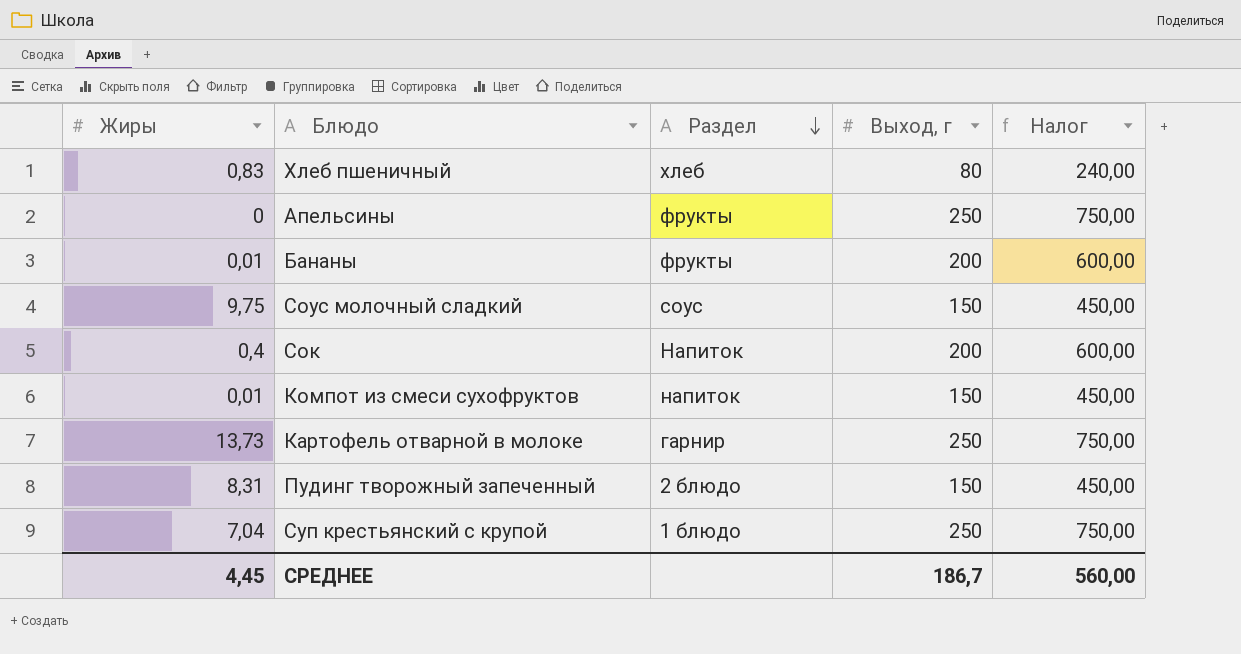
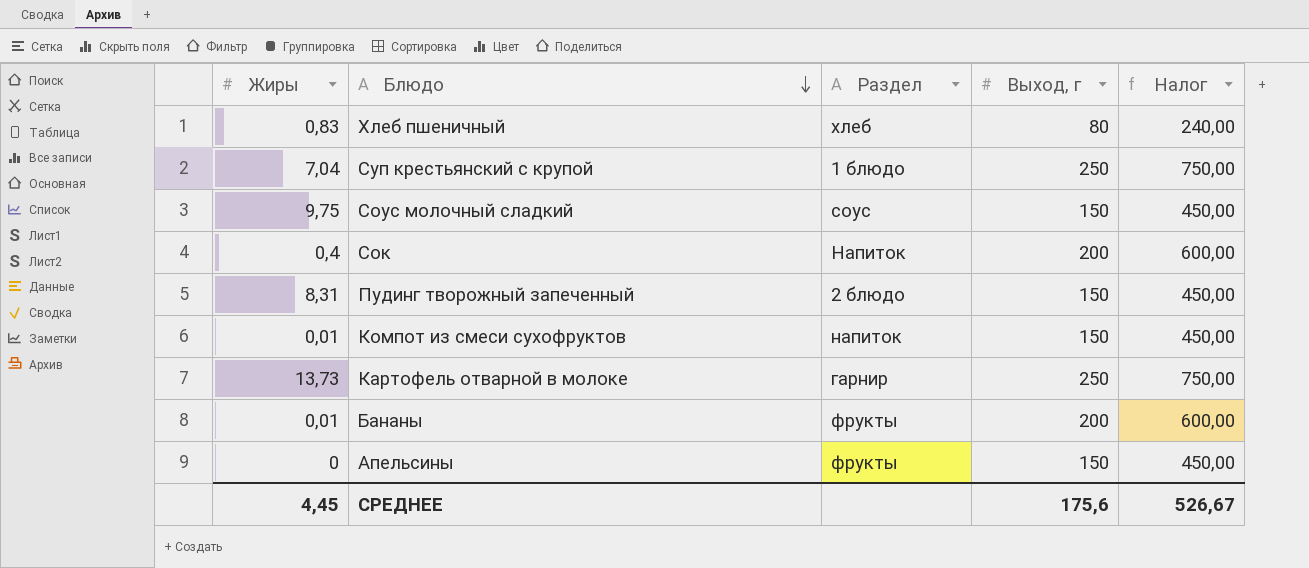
row order: Раздел descending -> Блюдо descending
Апельсины | Выход, г: 250 -> 150
Апельсины | Налог: 750,00 -> 450,00
СРЕДНЕЕ | Выход, г: 186,7 -> 175,6
СРЕДНЕЕ | Налог: 560,00 -> 526,67

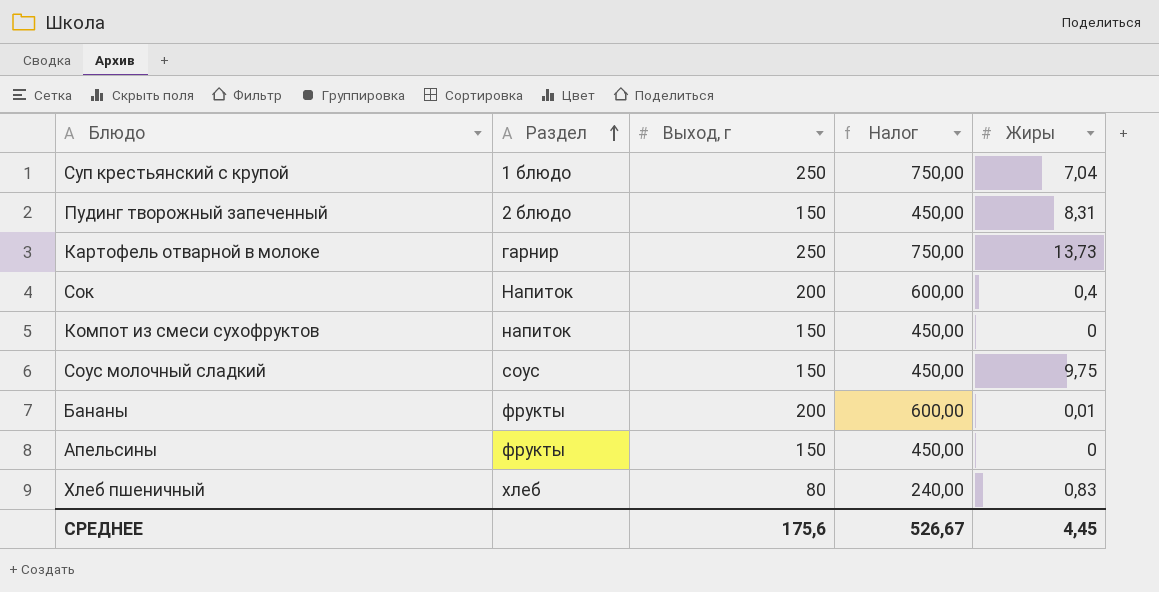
row order: Блюдо descending -> Раздел ascending
column Жиры | position: 1 -> 5
Компот из смеси сухофруктов | Жиры: 0,01 -> 0

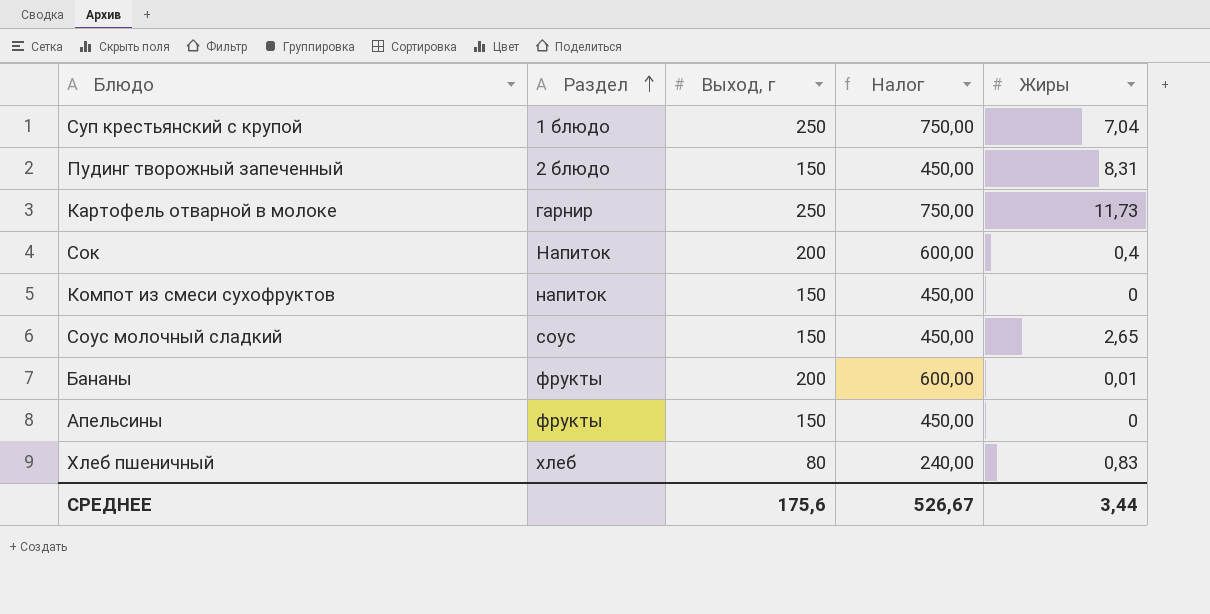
Картофель отварной в молоке | Жиры: 13,73 -> 11,73
Соус молочный сладкий | Жиры: 9,75 -> 2,65
СРЕДНЕЕ | Жиры: 4,45 -> 3,44

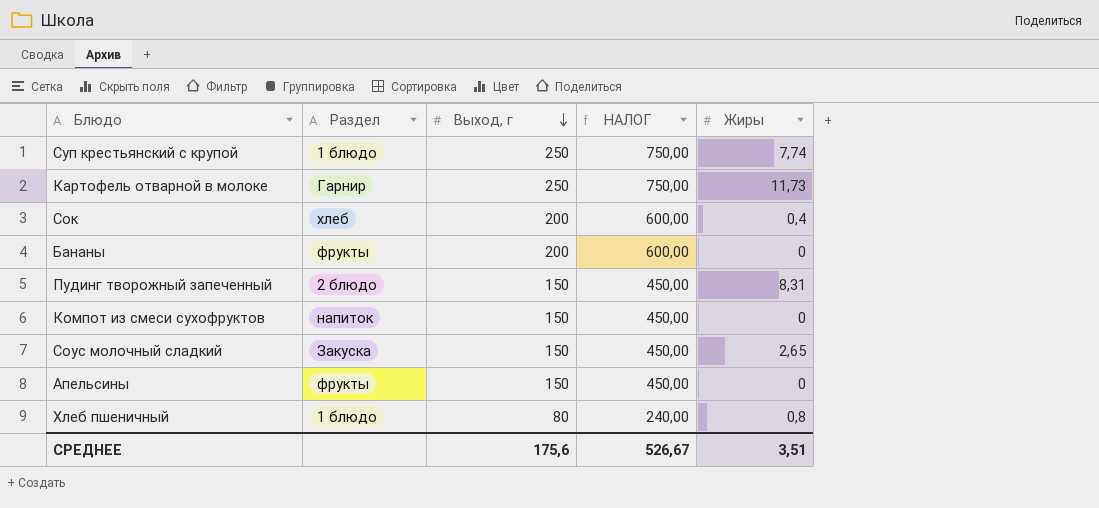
row order: Раздел ascending -> Выход, г descending
column name: Налог -> НАЛОГ
Суп крестьянский с крупой | Жиры: 7,04 -> 7,74
Картофель отварной в молоке | Раздел: гарнир -> Гарнир
Сок | Раздел: Напиток -> хлеб
Бананы | Жиры: 0,01 -> 0
Соус молочный сладкий | Раздел: соус -> Закуска
Хлеб пшеничный | Раздел: хлеб -> 1 блюдо
Хлеб пшеничный | Жиры: 0,83 -> 0,8
СРЕДНЕЕ | Жиры: 3,44 -> 3,51

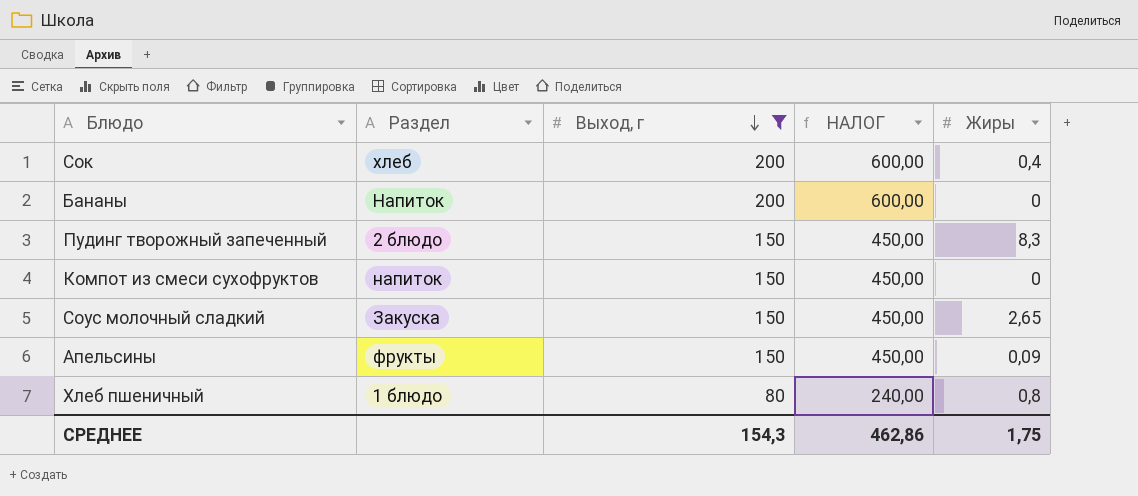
filter: none -> Выход, г != 250
Бананы | Раздел: фрукты -> Напиток
Пудинг творожный запеченный | Жиры: 8,31 -> 8,3
Апельсины | Жиры: 0 -> 0,09
СРЕДНЕЕ | Выход, г: 175,6 -> 154,3
СРЕДНЕЕ | НАЛОГ: 526,67 -> 462,86
СРЕДНЕЕ | Жиры: 3,51 -> 1,75

